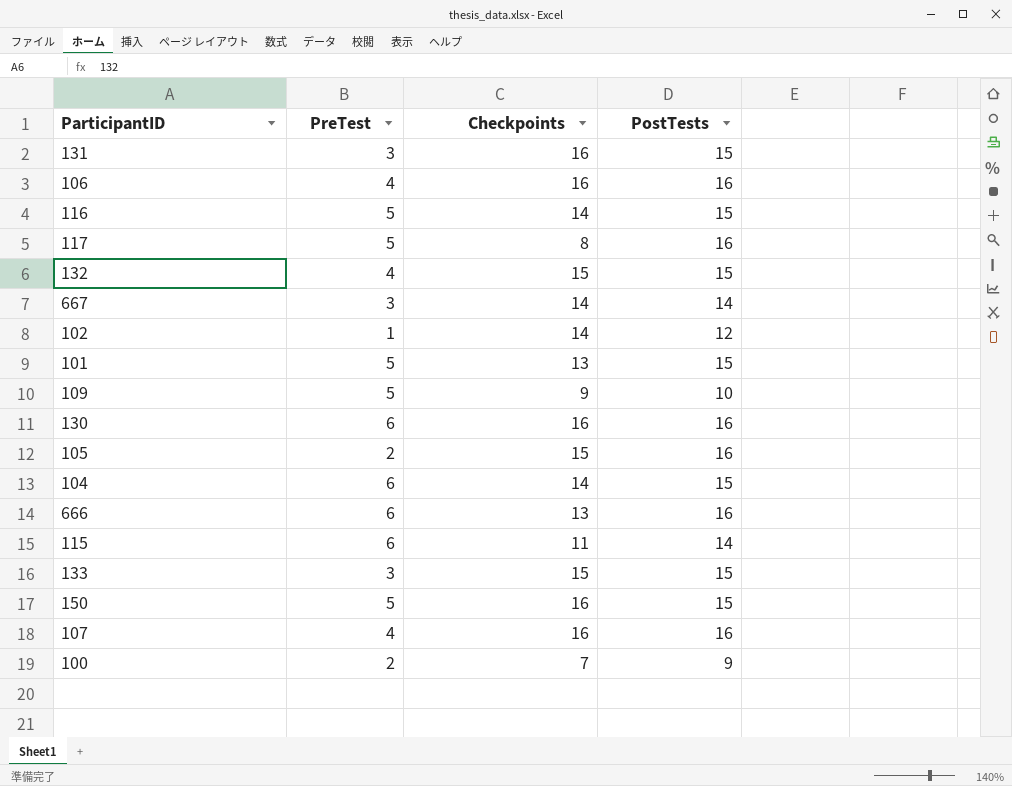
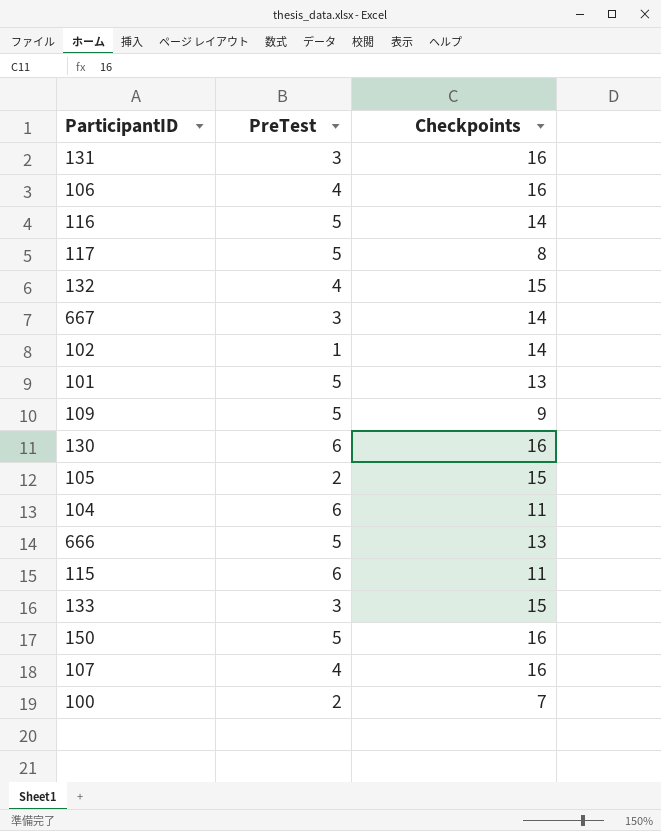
column PostTests | position: 4 -> none
104 | Checkpoints: 14 -> 11
666 | PreTest: 6 -> 5

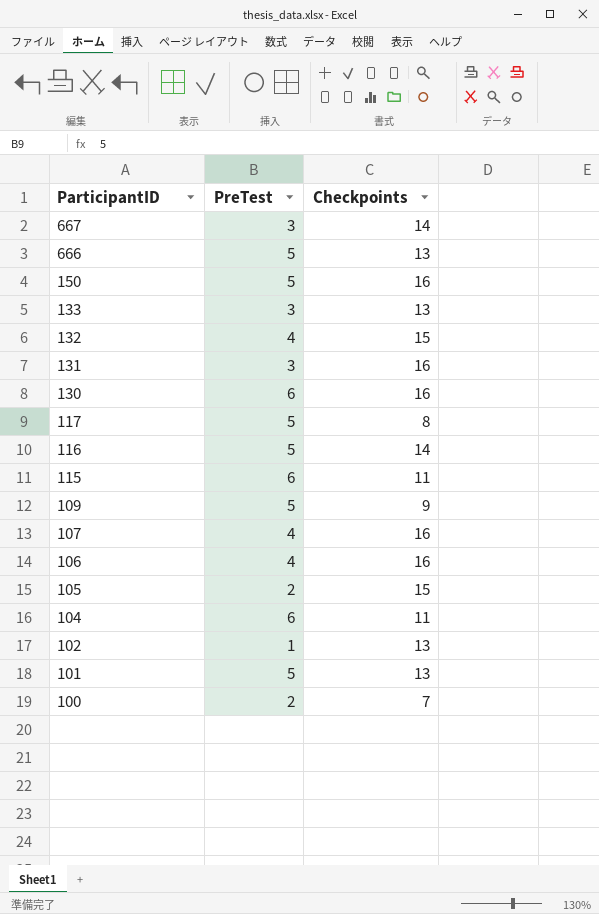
row order: none -> ParticipantID descending
133 | Checkpoints: 15 -> 13
102 | Checkpoints: 14 -> 13

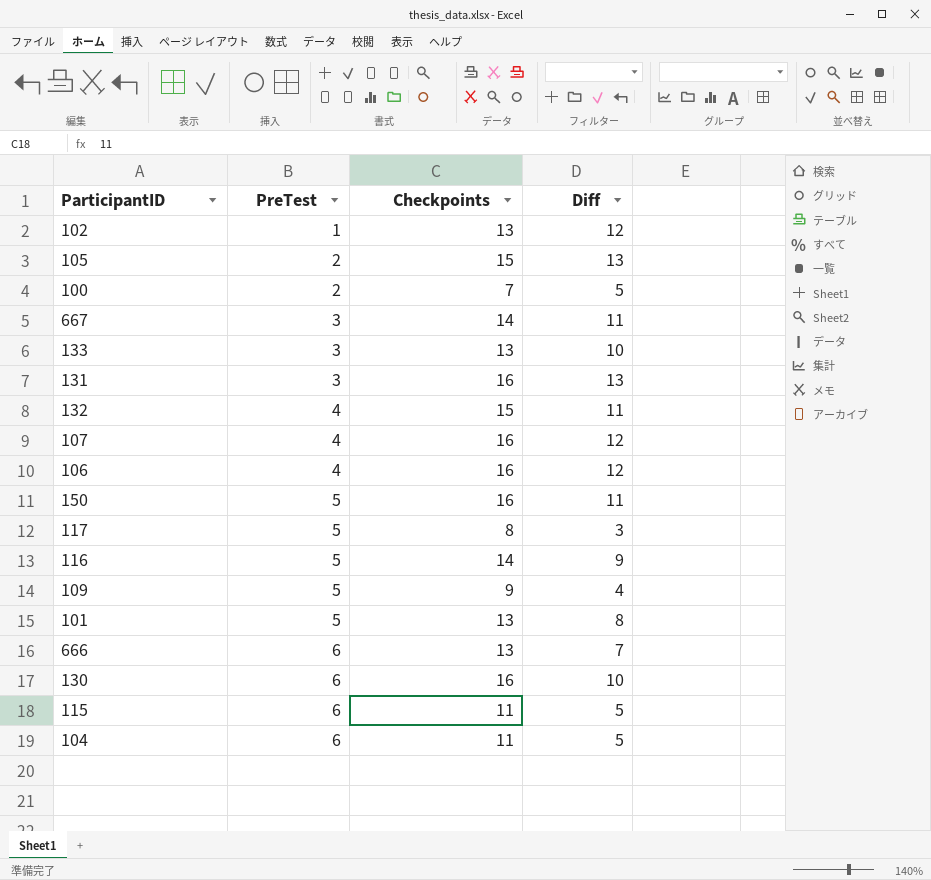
row order: ParticipantID descending -> PreTest ascending
column Diff | formula: none -> [Checkpoints] - [PreTest]
666 | PreTest: 5 -> 6

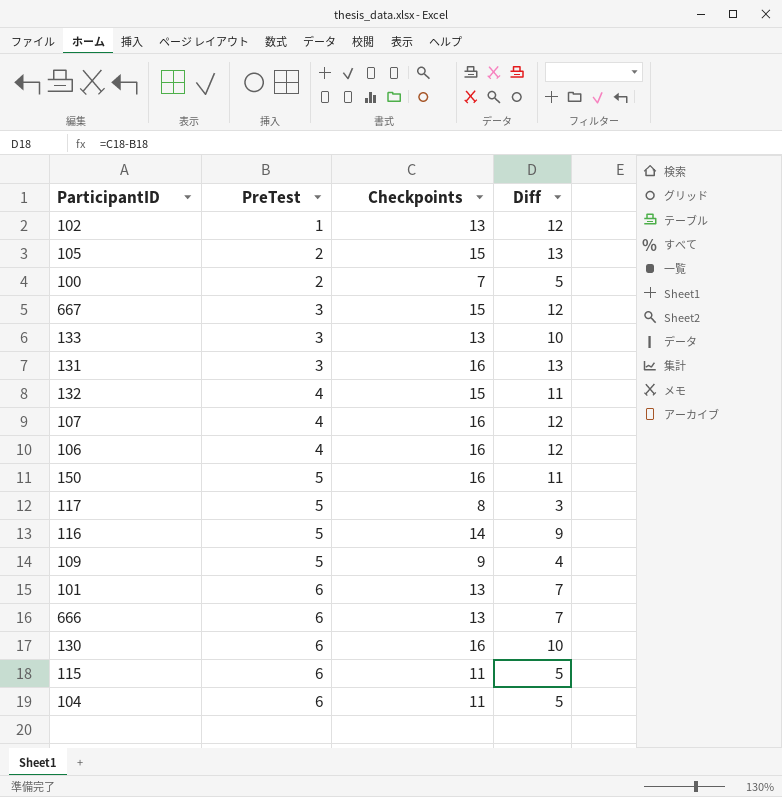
667 | Checkpoints: 14 -> 15
667 | Diff: 11 -> 12
101 | PreTest: 5 -> 6
101 | Diff: 8 -> 7

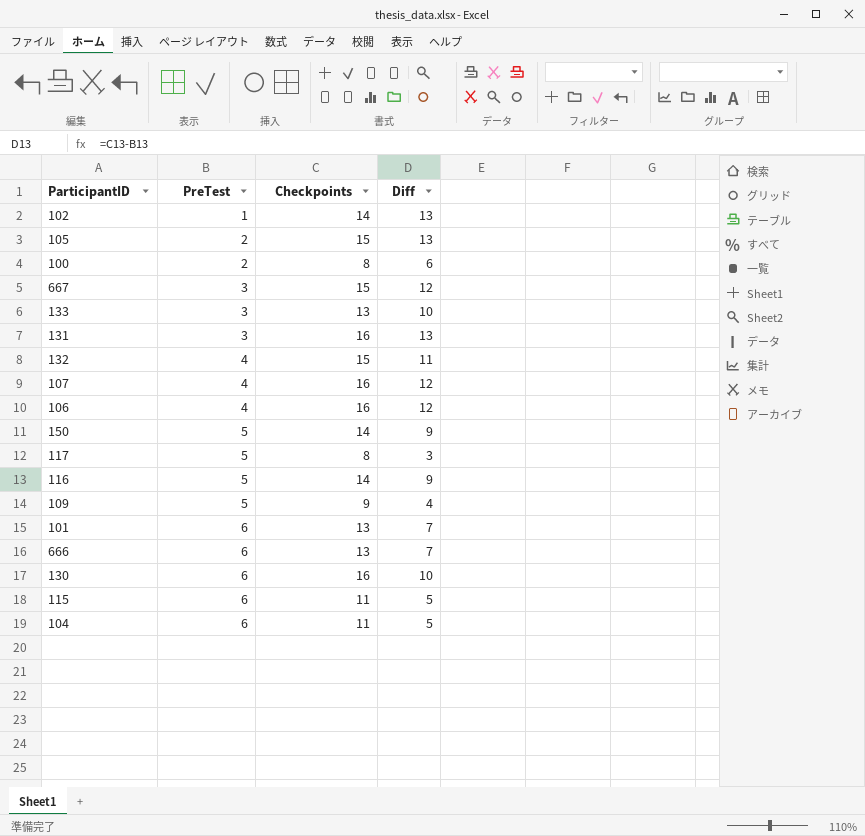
102 | Checkpoints: 13 -> 14
102 | Diff: 12 -> 13
100 | Checkpoints: 7 -> 8
100 | Diff: 5 -> 6
150 | Checkpoints: 16 -> 14
150 | Diff: 11 -> 9

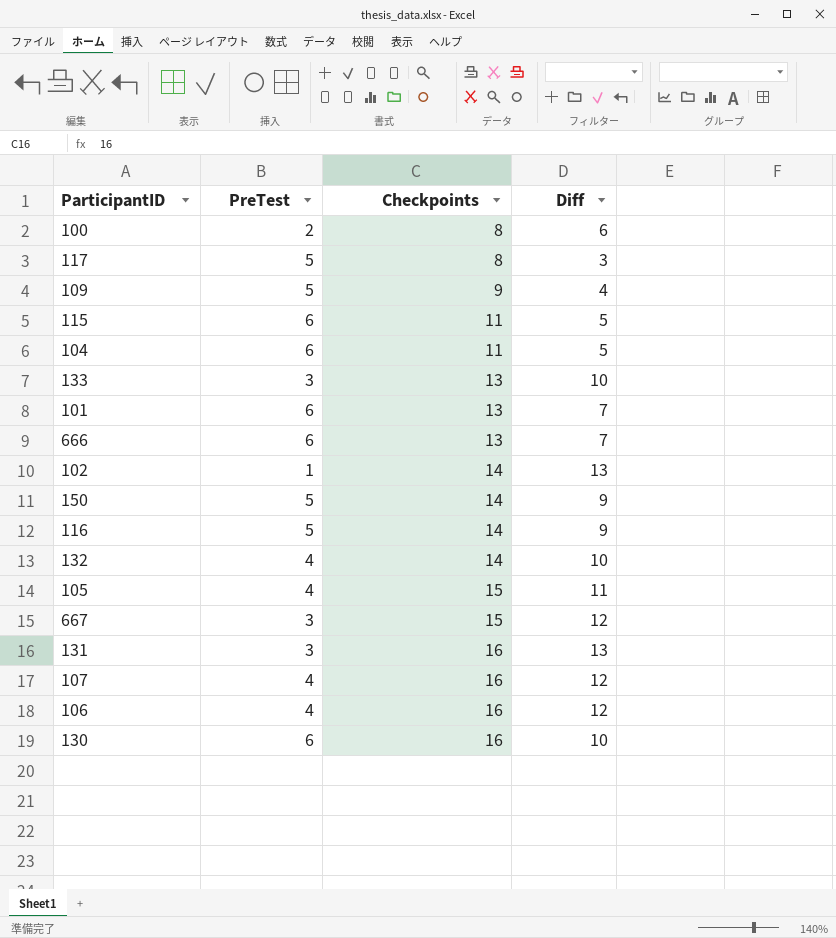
row order: PreTest ascending -> Checkpoints ascending
132 | Checkpoints: 15 -> 14
132 | Diff: 11 -> 10
105 | PreTest: 2 -> 4
105 | Diff: 13 -> 11

